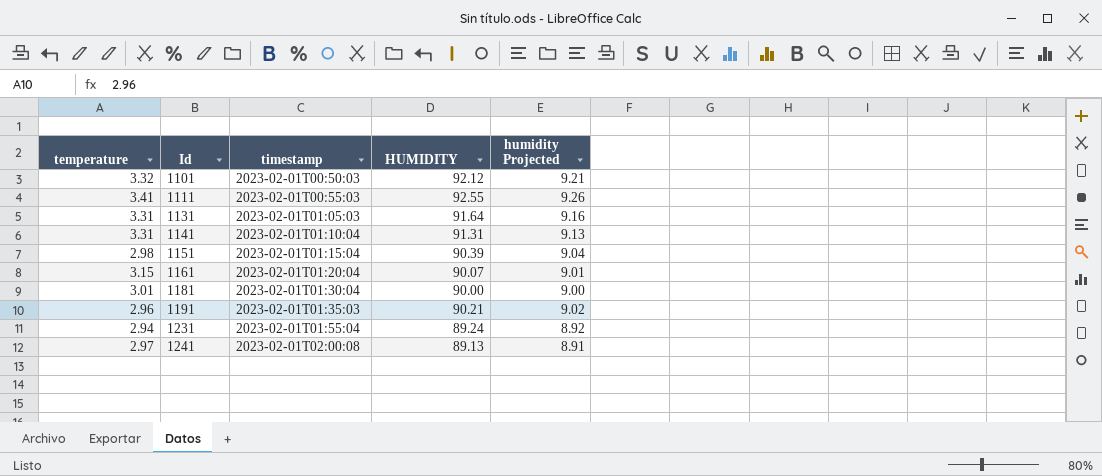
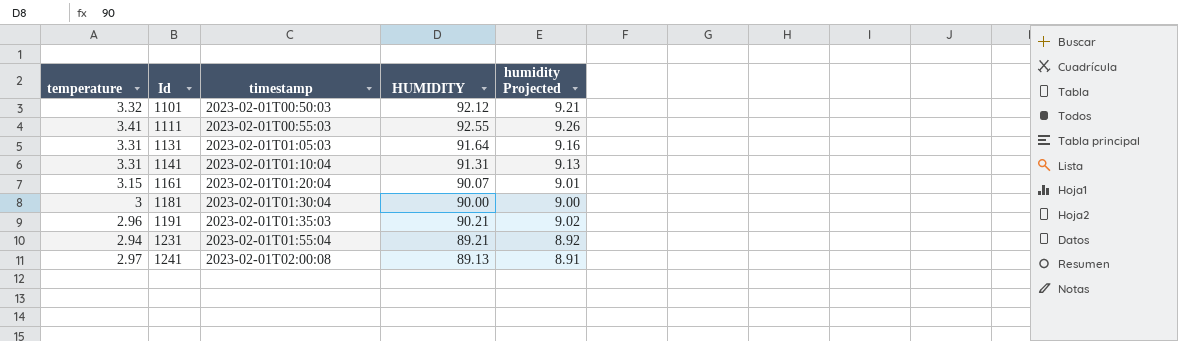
row 1151: 2.98 | 2023-02-01T01:15:04 | 90.39 | 9.04 -> none
1181 | temperature: 3.01 -> 3
1231 | HUMIDITY: 89.24 -> 89.21

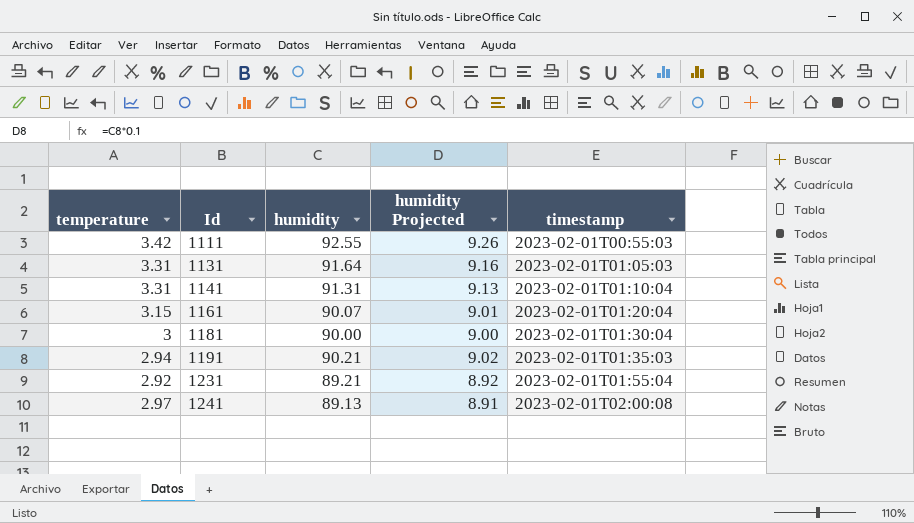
column name: HUMIDITY -> humidity
column timestamp | position: 3 -> 5
row 1101: 3.32 | 2023-02-01T00:50:03 | 92.12 | 9.21 -> none
1111 | temperature: 3.41 -> 3.42
1191 | temperature: 2.96 -> 2.94
1231 | temperature: 2.94 -> 2.92

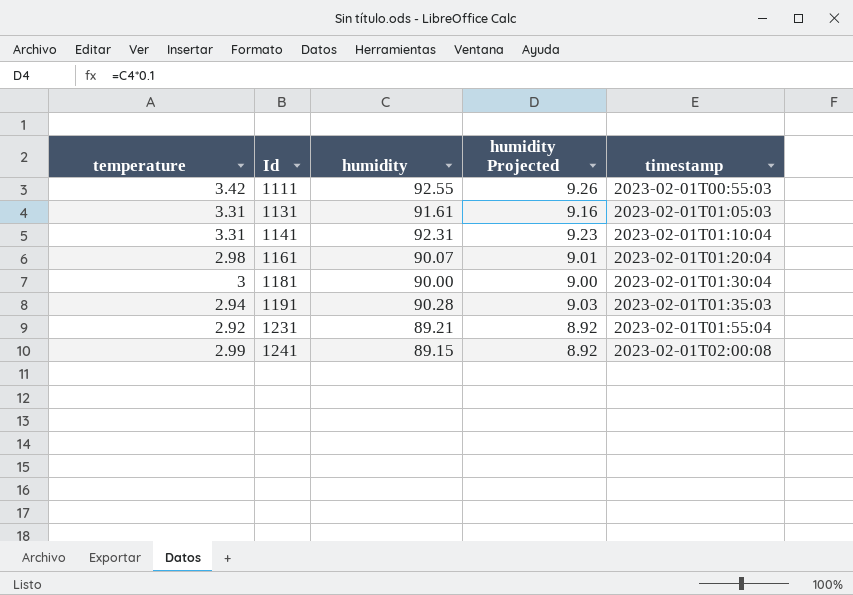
1131 | humidity: 91.64 -> 91.61
1141 | humidity: 91.31 -> 92.31
1141 | humidity Projected: 9.13 -> 9.23
1161 | temperature: 3.15 -> 2.98
1191 | humidity: 90.21 -> 90.28
1191 | humidity Projected: 9.02 -> 9.03
1241 | temperature: 2.97 -> 2.99
1241 | humidity: 89.13 -> 89.15
1241 | humidity Projected: 8.91 -> 8.92

